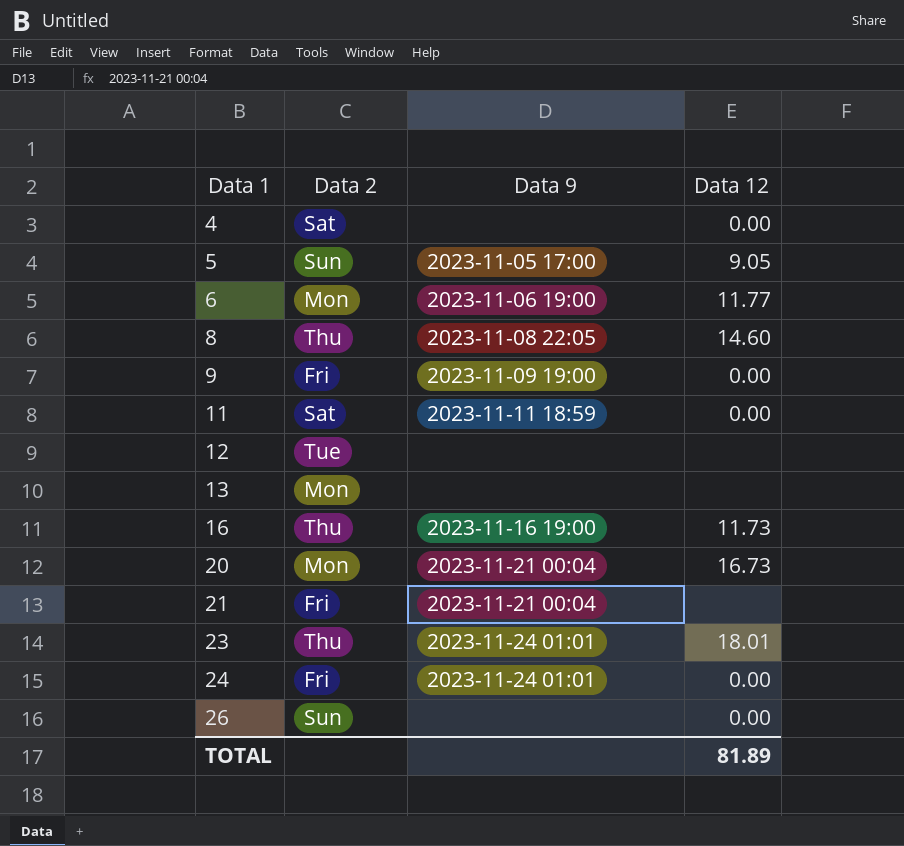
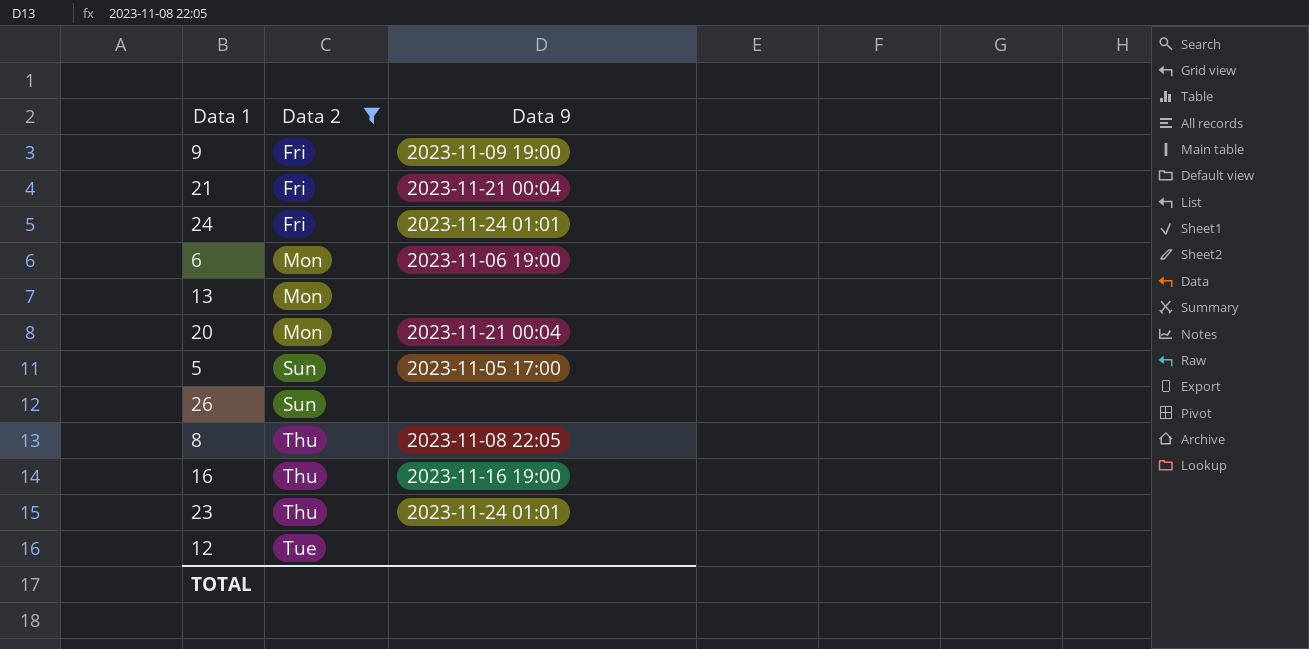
filter: none -> Data 2 != Sat
row order: Data 1 ascending -> Data 2 ascending
column Data 12 | position: 4 -> none

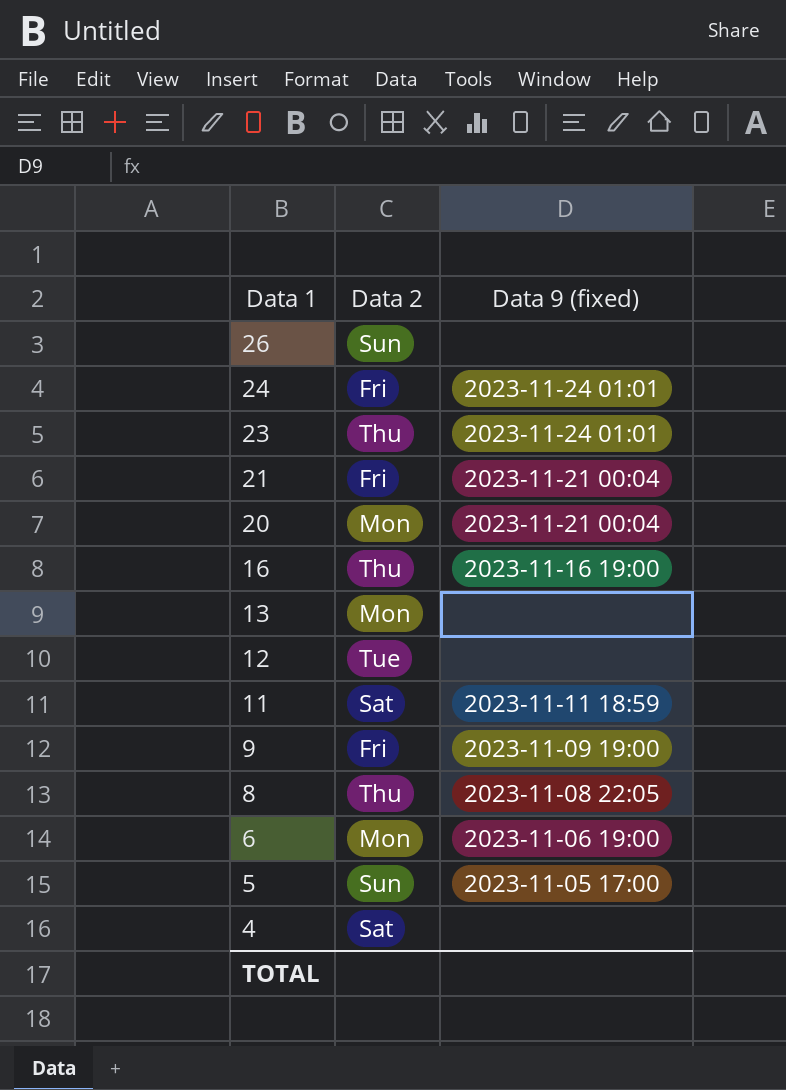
filter: Data 2 != Sat -> none
row order: Data 2 ascending -> Data 1 descending
column name: Data 9 -> Data 9 (fixed)

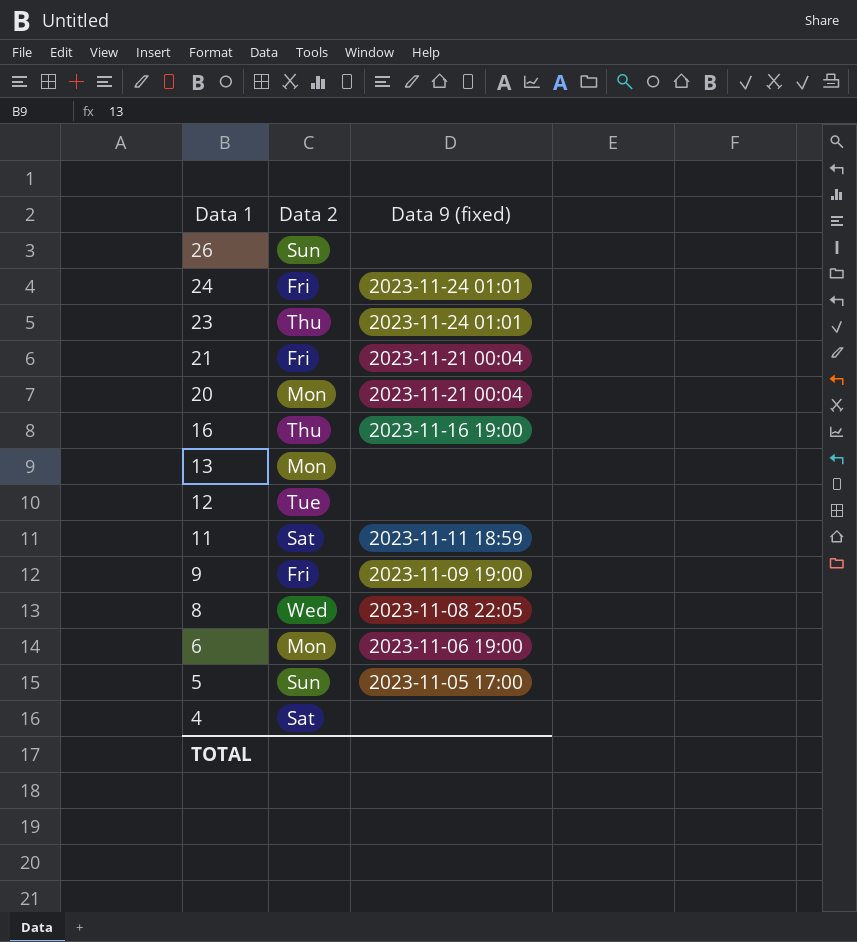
8 | Data 2: Thu -> Wed

